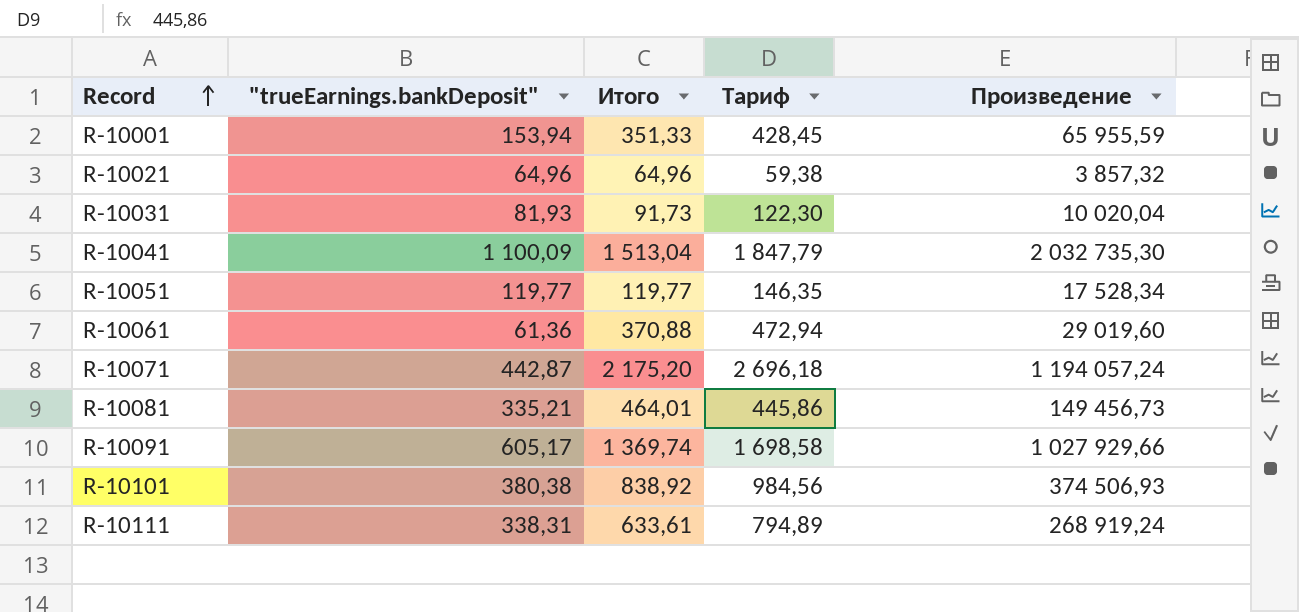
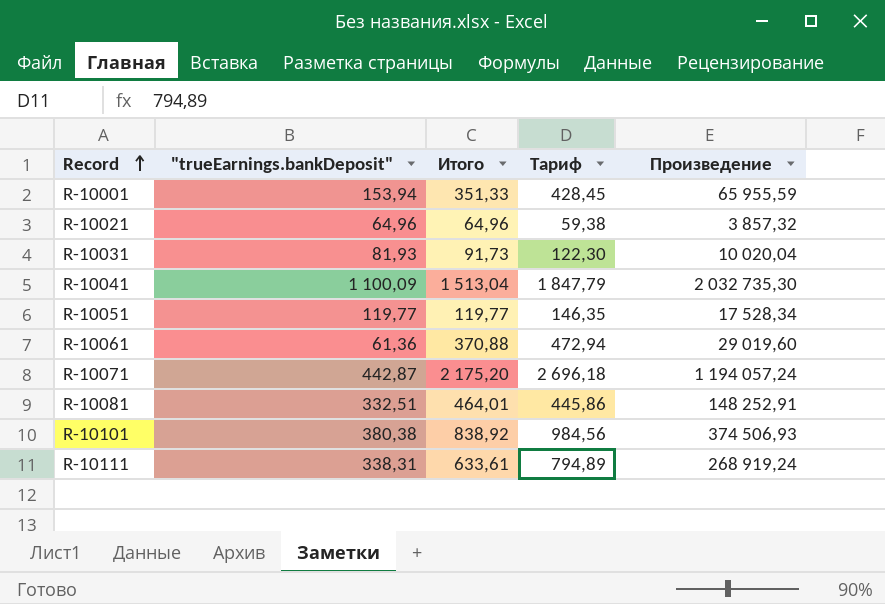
row R-10091: 605,17 | 1 369,74 | 1 698,58 | 1 027 929,66 -> none
R-10081 | "trueEarnings.bankDeposit": 335,21 -> 332,51
R-10081 | Произведение: 149 456,73 -> 148 252,91

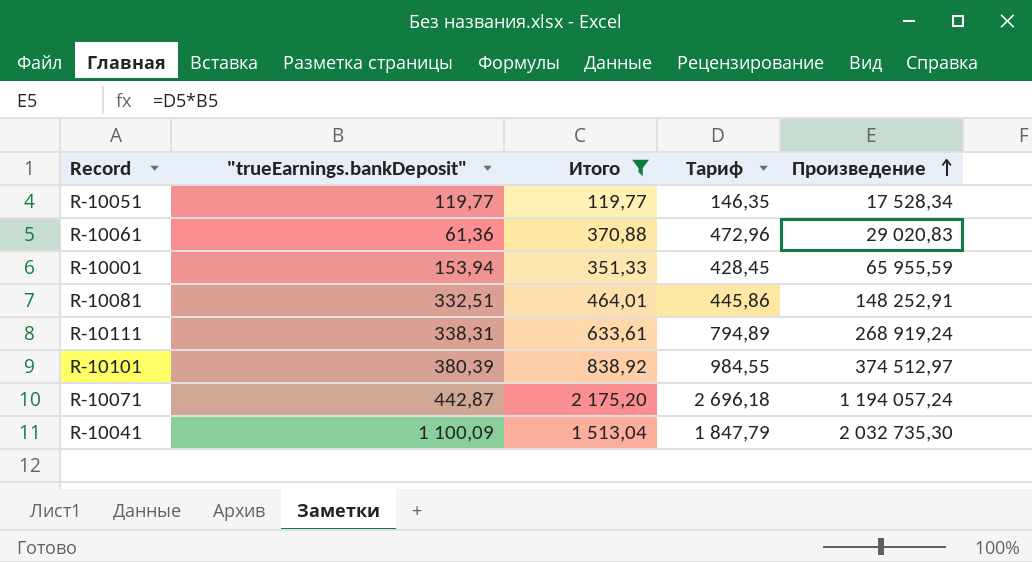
filter: none -> Итого >= 119,77
row order: Record ascending -> Произведение ascending
R-10061 | Тариф: 472,94 -> 472,96
R-10061 | Произведение: 29 019,60 -> 29 020,83
R-10101 | "trueEarnings.bankDeposit": 380,38 -> 380,39
R-10101 | Тариф: 984,56 -> 984,55
R-10101 | Произведение: 374 506,93 -> 374 512,97

